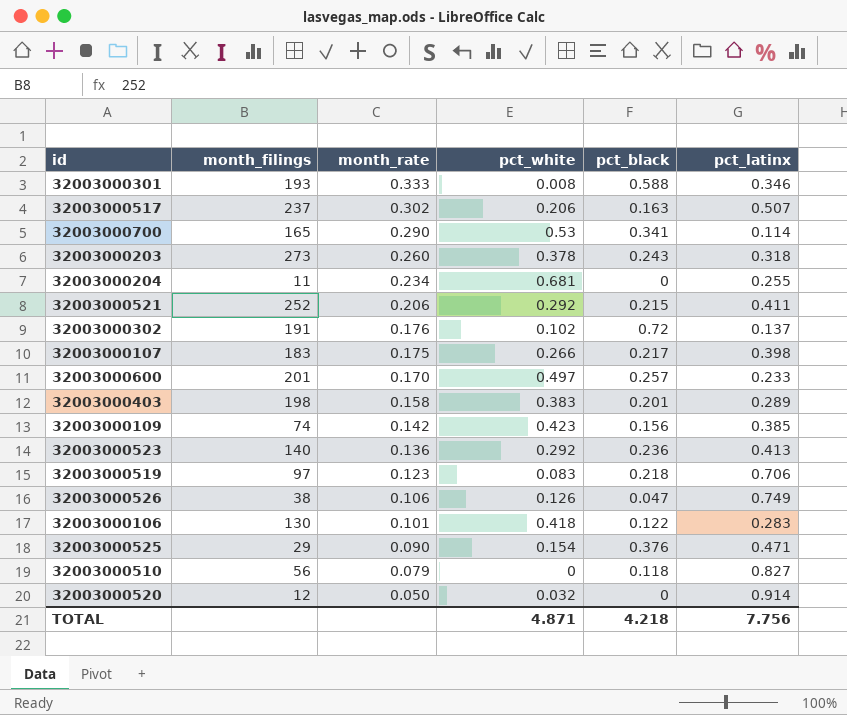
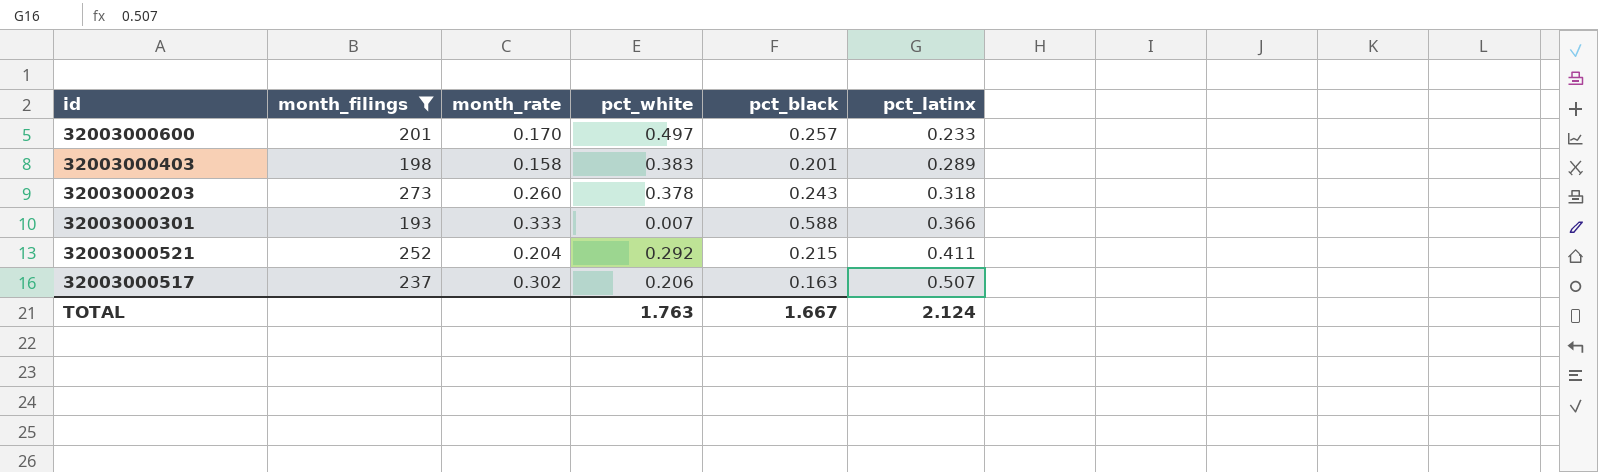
filter: none -> month_filings >= 193
row order: month_rate descending -> pct_latinx ascending
32003000301 | pct_white: 0.008 -> 0.007
32003000301 | pct_latinx: 0.346 -> 0.366
32003000521 | month_rate: 0.206 -> 0.204
TOTAL | pct_white: 4.871 -> 1.763
TOTAL | pct_black: 4.218 -> 1.667
TOTAL | pct_latinx: 7.756 -> 2.124

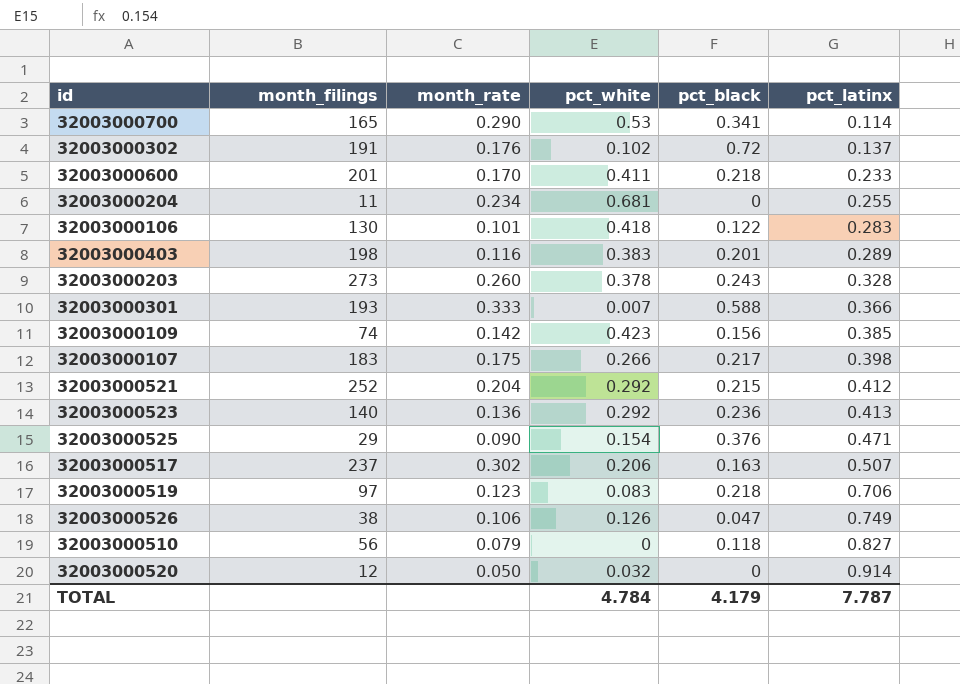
filter: month_filings >= 193 -> none
32003000600 | pct_white: 0.497 -> 0.411
32003000600 | pct_black: 0.257 -> 0.218
32003000403 | month_rate: 0.158 -> 0.116
32003000203 | pct_latinx: 0.318 -> 0.328
32003000521 | pct_latinx: 0.411 -> 0.412
TOTAL | pct_white: 1.763 -> 4.784
TOTAL | pct_black: 1.667 -> 4.179
TOTAL | pct_latinx: 2.124 -> 7.787

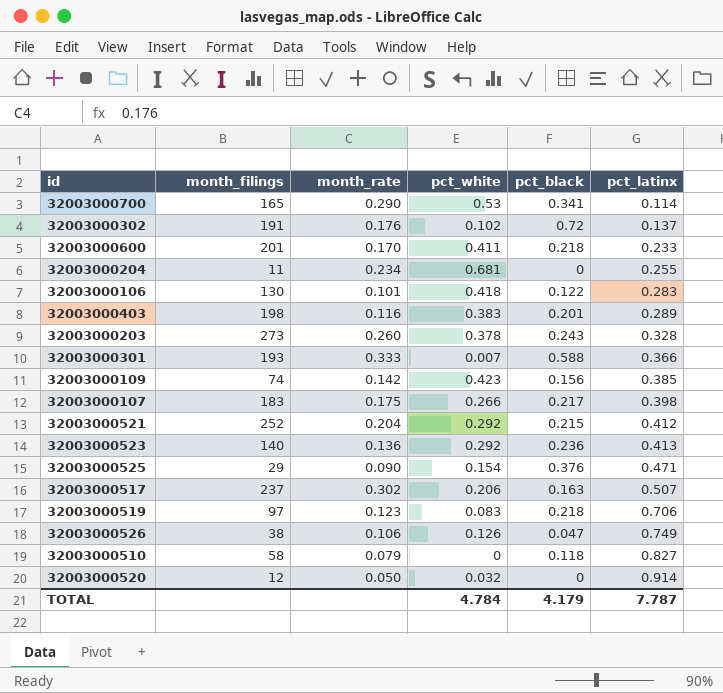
32003000510 | month_filings: 56 -> 58

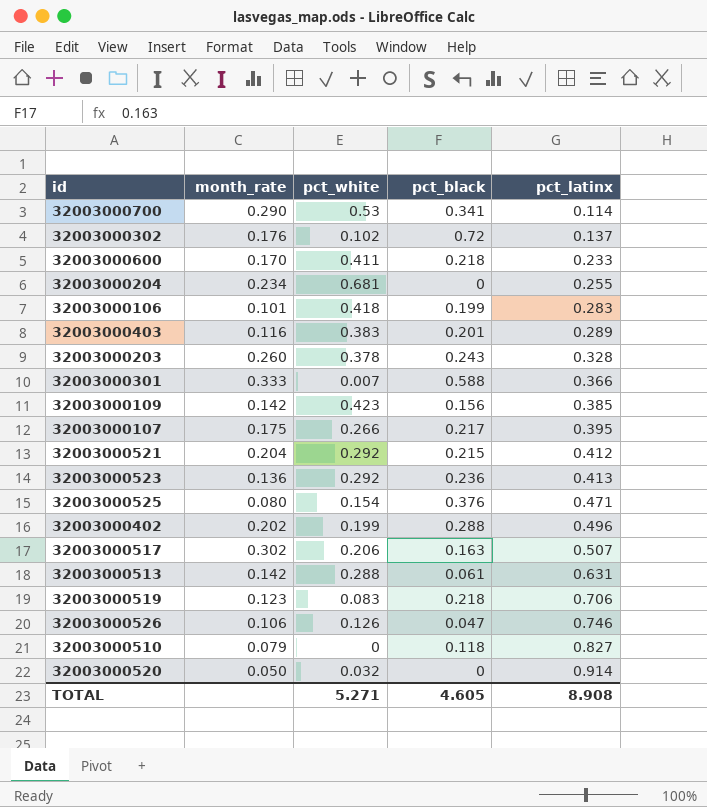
column month_filings | position: 2 -> none
32003000106 | pct_black: 0.122 -> 0.199
32003000107 | pct_latinx: 0.398 -> 0.395
32003000525 | month_rate: 0.090 -> 0.080
row 32003000402: none -> 0.202 | 0.199 | 0.288 | 0.496
row 32003000513: none -> 0.142 | 0.288 | 0.061 | 0.631
32003000526 | pct_latinx: 0.749 -> 0.746
TOTAL | pct_white: 4.784 -> 5.271
TOTAL | pct_black: 4.179 -> 4.605
TOTAL | pct_latinx: 7.787 -> 8.908

